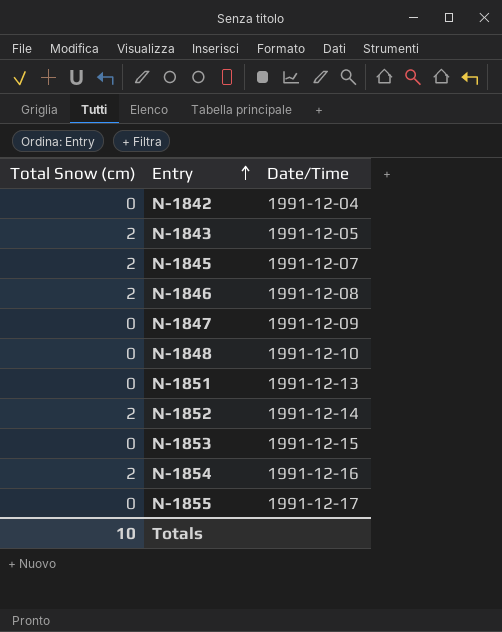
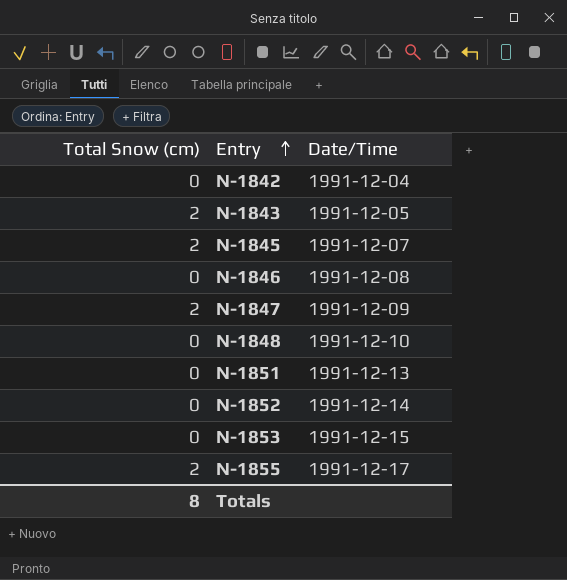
row N-1854: 2 | 1991-12-16 -> none
N-1846 | Total Snow (cm): 2 -> 0
N-1847 | Total Snow (cm): 0 -> 2
N-1852 | Total Snow (cm): 2 -> 0
N-1855 | Total Snow (cm): 0 -> 2
Totals | Total Snow (cm): 10 -> 8

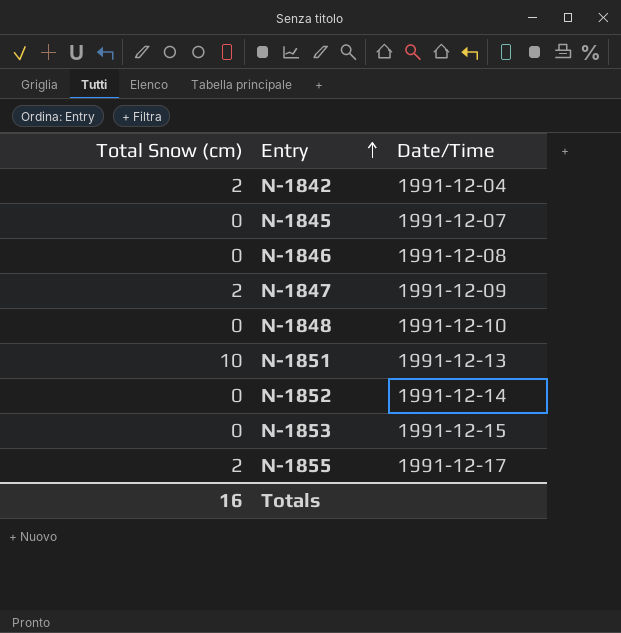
row N-1843: 2 | 1991-12-05 -> none
N-1842 | Total Snow (cm): 0 -> 2
N-1845 | Total Snow (cm): 2 -> 0
N-1851 | Total Snow (cm): 0 -> 10
Totals | Total Snow (cm): 8 -> 16

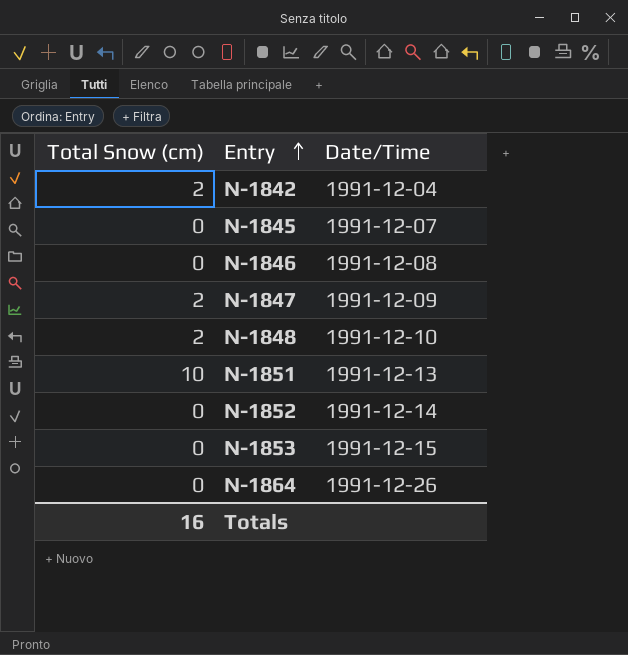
row N-1855: 2 | 1991-12-17 -> none
N-1848 | Total Snow (cm): 0 -> 2
row N-1864: none -> 0 | 1991-12-26

